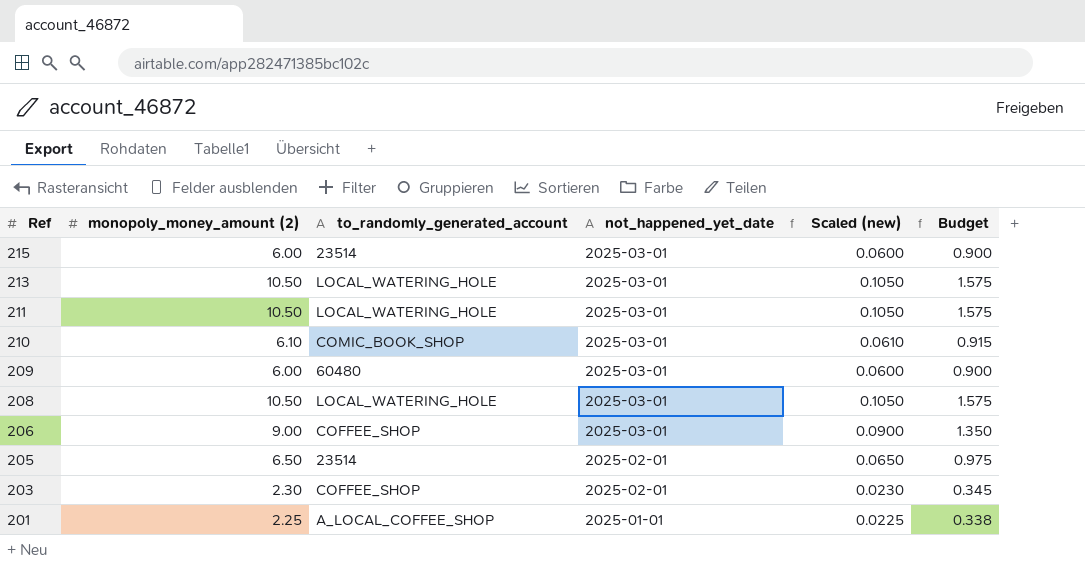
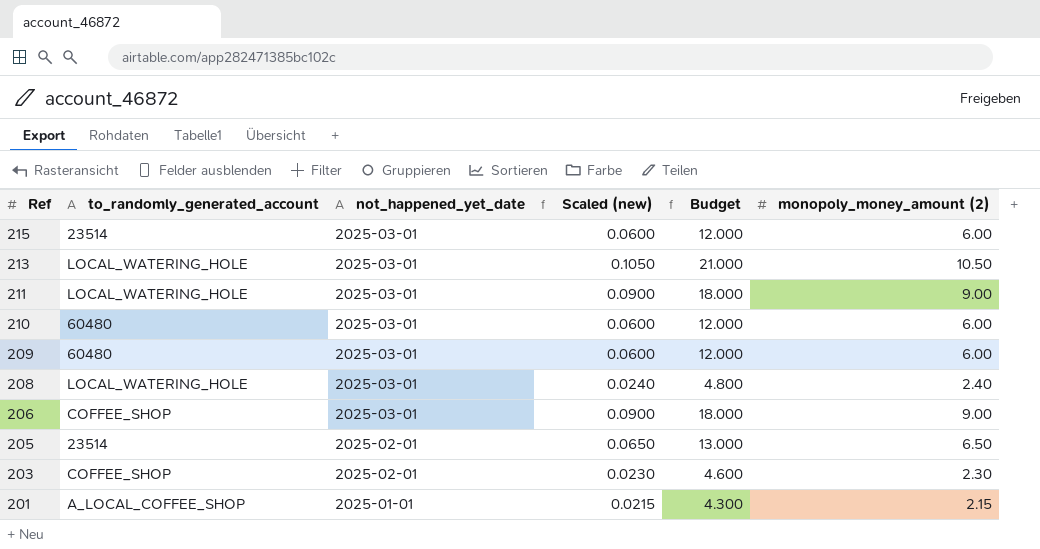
column Budget | formula: [monopoly_money_amount (2)] * 0.15 -> [monopoly_money_amount (2)] * 2
column monopoly_money_amount (2) | position: 2 -> 6
211 | Scaled (new): 0.1050 -> 0.0900
211 | monopoly_money_amount (2): 10.50 -> 9.00
210 | to_randomly_generated_account: COMIC_BOOK_SHOP -> 60480
210 | Scaled (new): 0.0610 -> 0.0600
210 | monopoly_money_amount (2): 6.10 -> 6.00
208 | Scaled (new): 0.1050 -> 0.0240
208 | monopoly_money_amount (2): 10.50 -> 2.40
201 | Scaled (new): 0.0225 -> 0.0215
201 | monopoly_money_amount (2): 2.25 -> 2.15

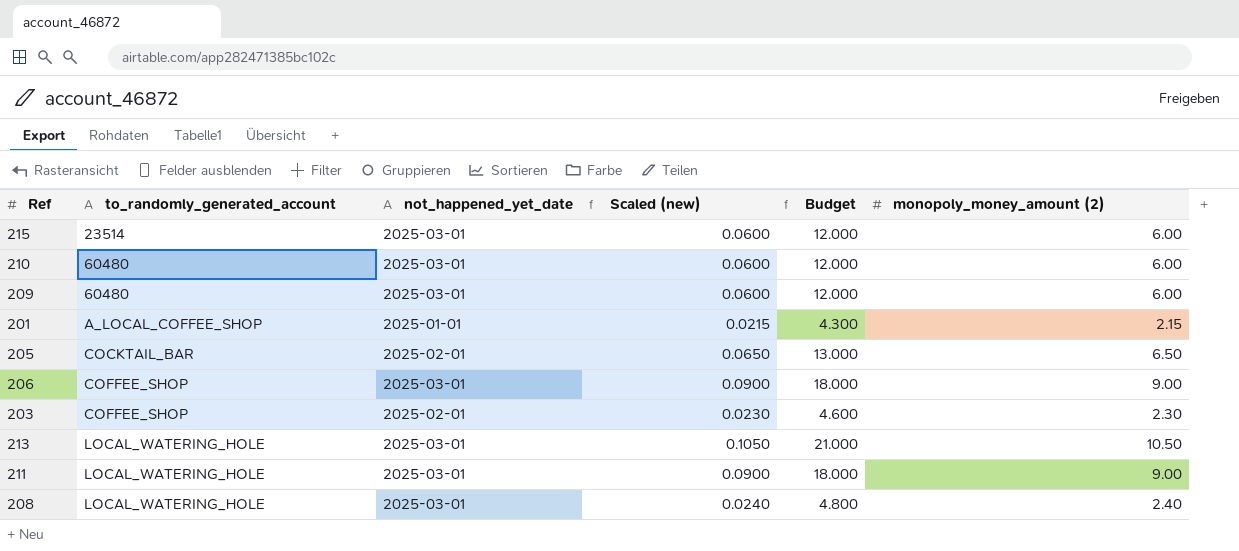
row order: Ref descending -> to_randomly_generated_account ascending
205 | to_randomly_generated_account: 23514 -> COCKTAIL_BAR

